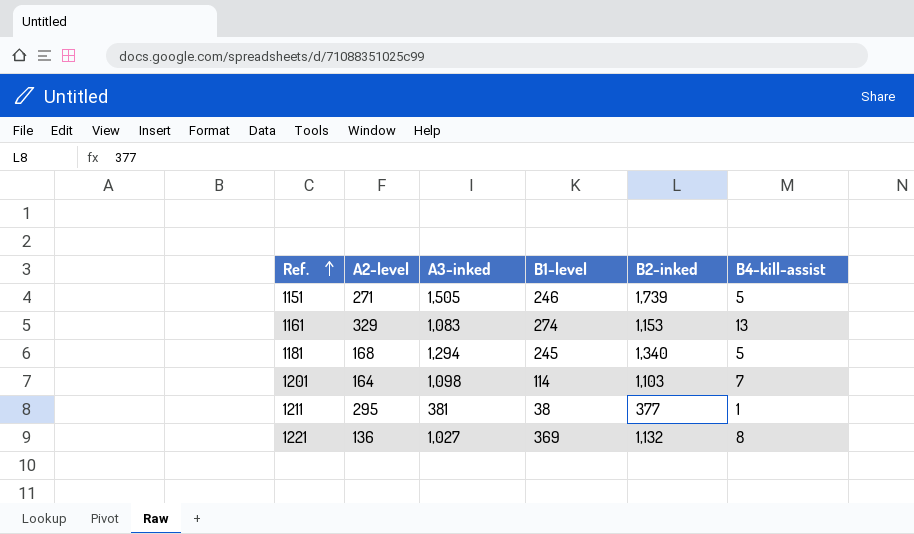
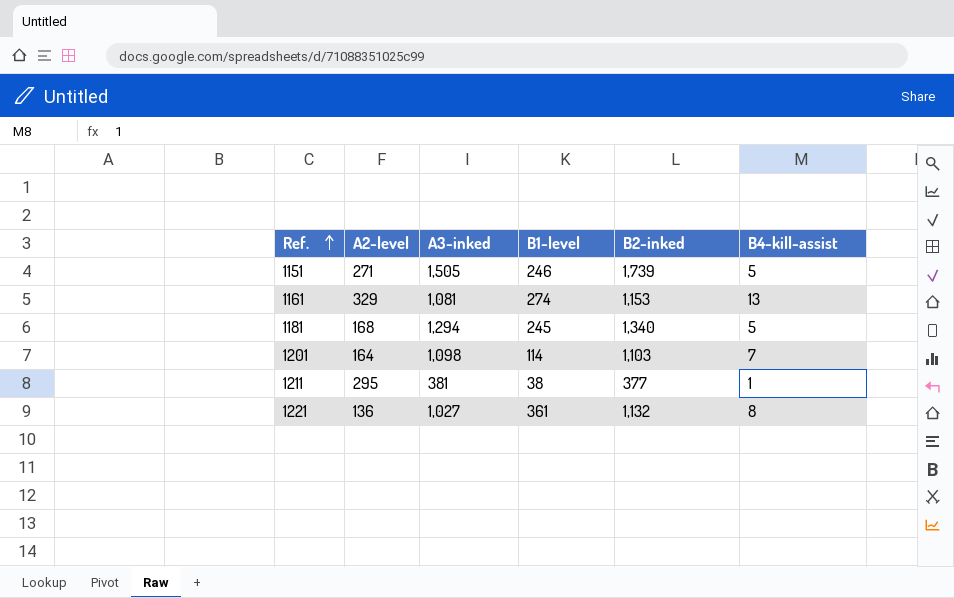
1161 | A3-inked: 1,083 -> 1,081
1221 | B1-level: 369 -> 361

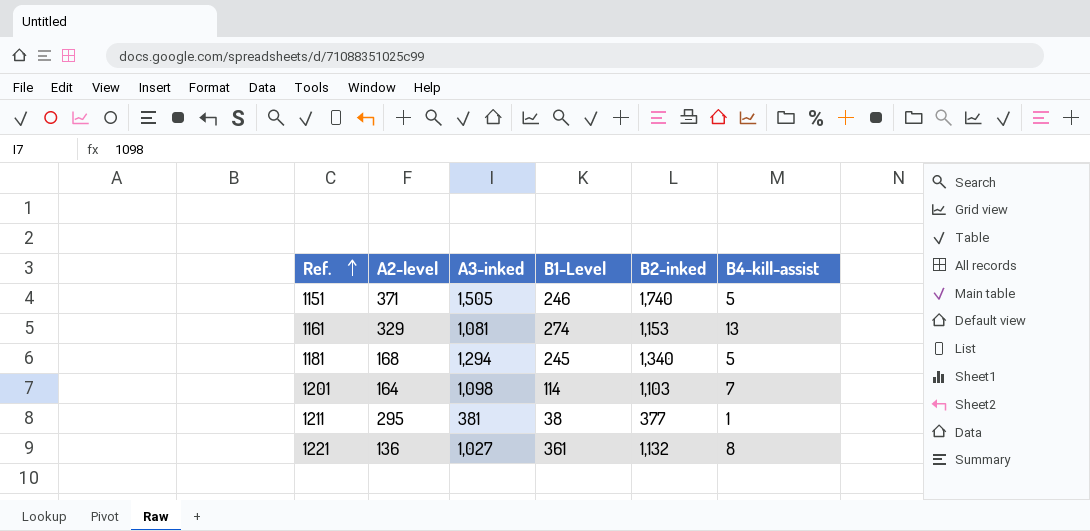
column name: B1-level -> B1-Level
1151 | A2-level: 271 -> 371
1151 | B2-inked: 1,739 -> 1,740

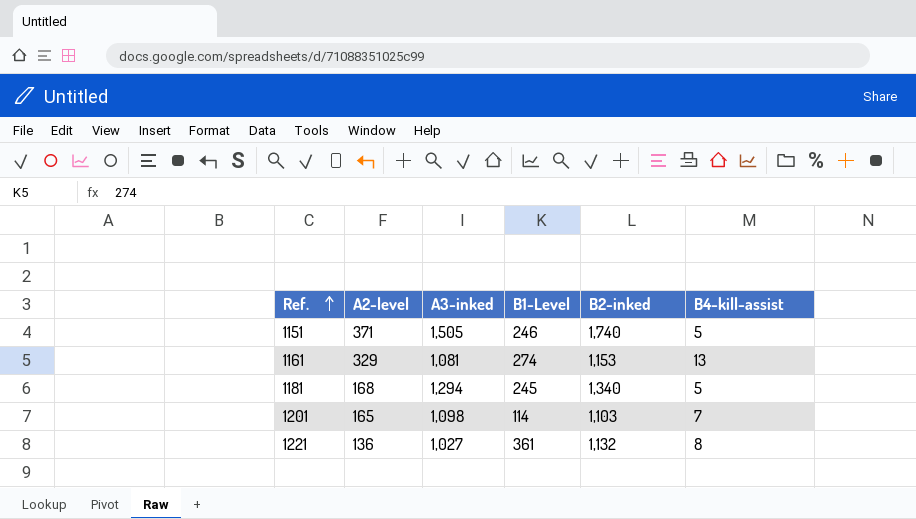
row 1211: 295 | 381 | 38 | 377 | 1 -> none
1201 | A2-level: 164 -> 165

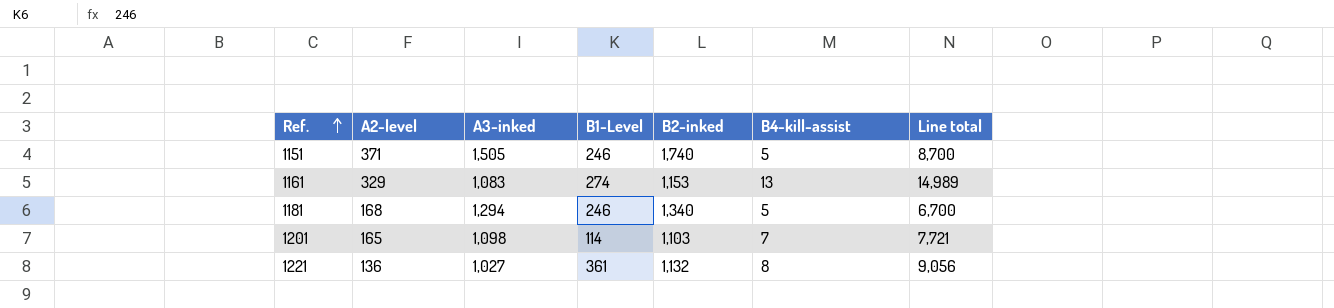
column Line total | formula: none -> [B2-inked] * [B4-kill-assist]
1161 | A3-inked: 1,081 -> 1,083
1181 | B1-Level: 245 -> 246

